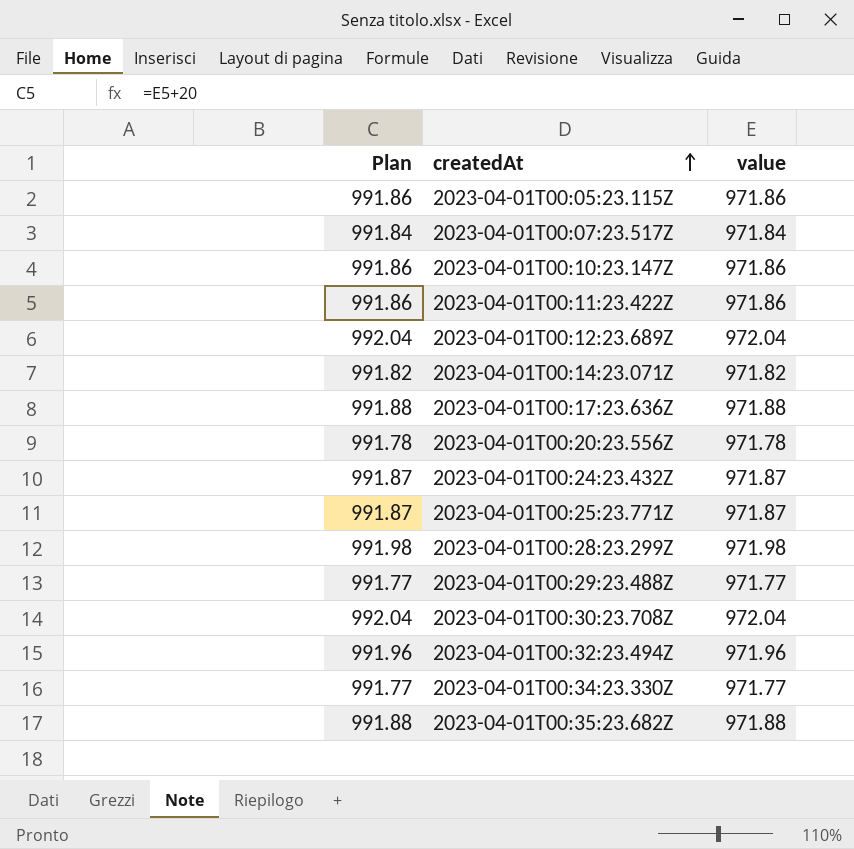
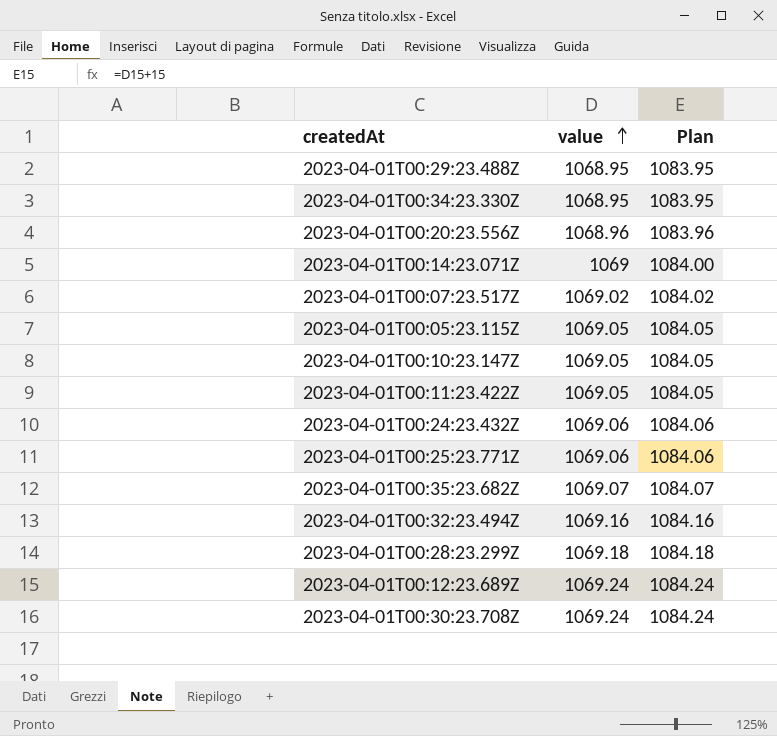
row order: createdAt ascending -> value ascending
column Plan | formula: [value] + 20 -> [value] + 15
column Plan | position: 1 -> 3
row 2023-04-01T00:17:23.636Z: 991.88 | 971.88 -> none
2023-04-01T00:29:23.488Z | value: 971.77 -> 1068.95
2023-04-01T00:34:23.330Z | value: 971.77 -> 1068.95
2023-04-01T00:20:23.556Z | value: 971.78 -> 1068.96
2023-04-01T00:14:23.071Z | value: 971.82 -> 1069
2023-04-01T00:07:23.517Z | value: 971.84 -> 1069.02
2023-04-01T00:05:23.115Z | value: 971.86 -> 1069.05
2023-04-01T00:10:23.147Z | value: 971.86 -> 1069.05
2023-04-01T00:11:23.422Z | value: 971.86 -> 1069.05
2023-04-01T00:24:23.432Z | value: 971.87 -> 1069.06
2023-04-01T00:25:23.771Z | value: 971.87 -> 1069.06
2023-04-01T00:35:23.682Z | value: 971.88 -> 1069.07
2023-04-01T00:32:23.494Z | value: 971.96 -> 1069.16
2023-04-01T00:28:23.299Z | value: 971.98 -> 1069.18
2023-04-01T00:12:23.689Z | value: 972.04 -> 1069.24
2023-04-01T00:30:23.708Z | value: 972.04 -> 1069.24

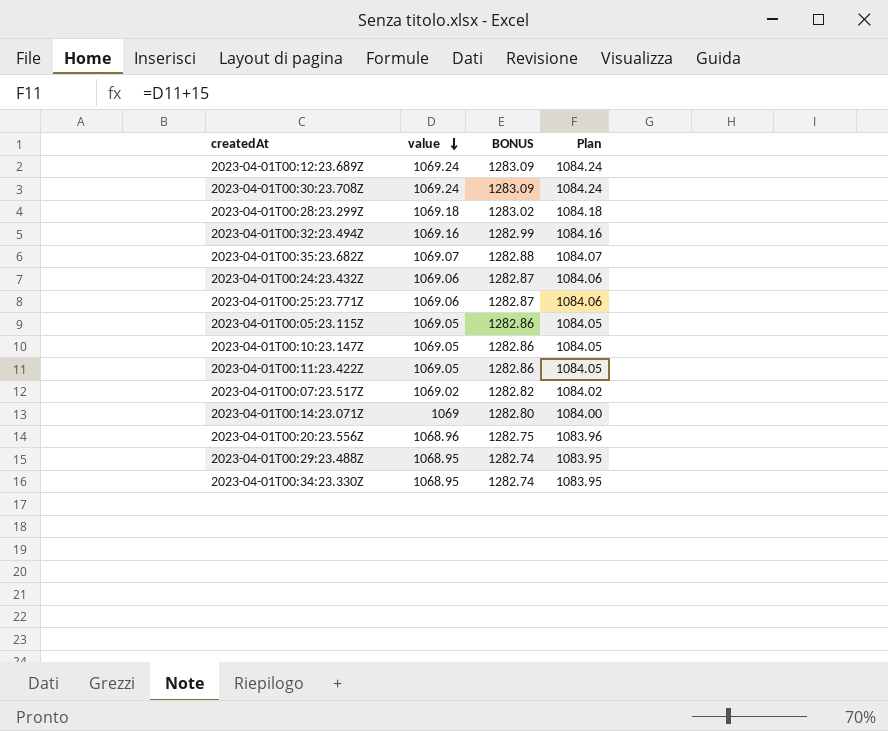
row order: value ascending -> value descending
column BONUS | formula: none -> [value] * 1.2

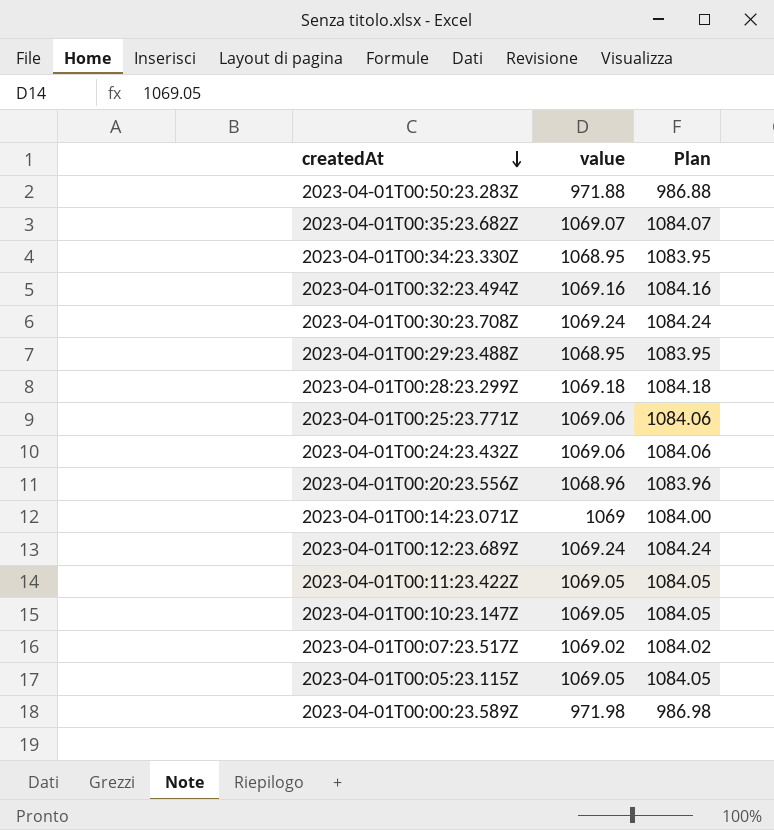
row order: value descending -> createdAt descending
column BONUS | formula: [value] * 1.2 -> none
row 2023-04-01T00:50:23.283Z: none -> 971.88 | 986.88
row 2023-04-01T00:00:23.589Z: none -> 971.98 | 986.98

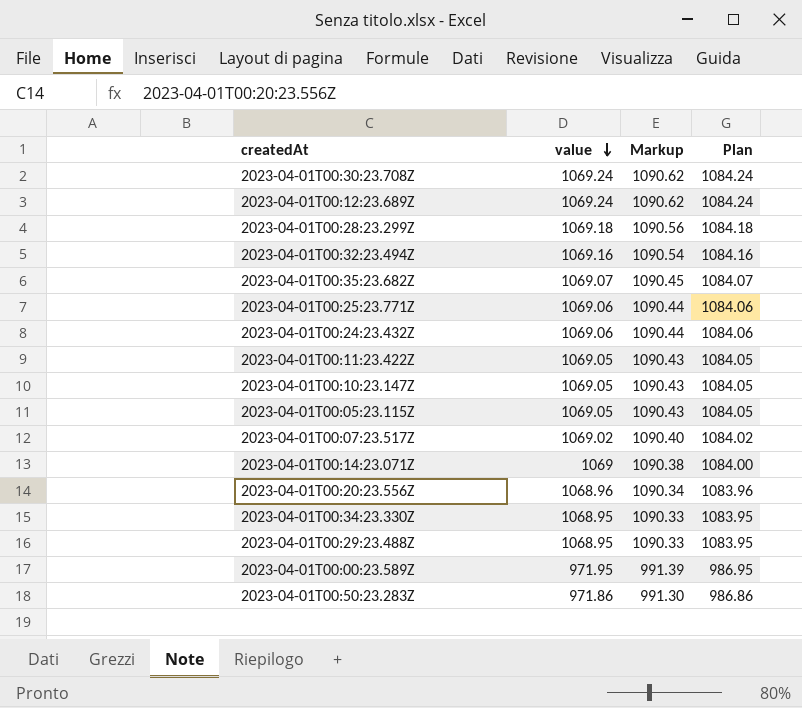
row order: createdAt descending -> value descending
column Markup | formula: none -> [value] * 1.02
2023-04-01T00:00:23.589Z | value: 971.98 -> 971.95
2023-04-01T00:00:23.589Z | Plan: 986.98 -> 986.95
2023-04-01T00:50:23.283Z | value: 971.88 -> 971.86
2023-04-01T00:50:23.283Z | Plan: 986.88 -> 986.86

